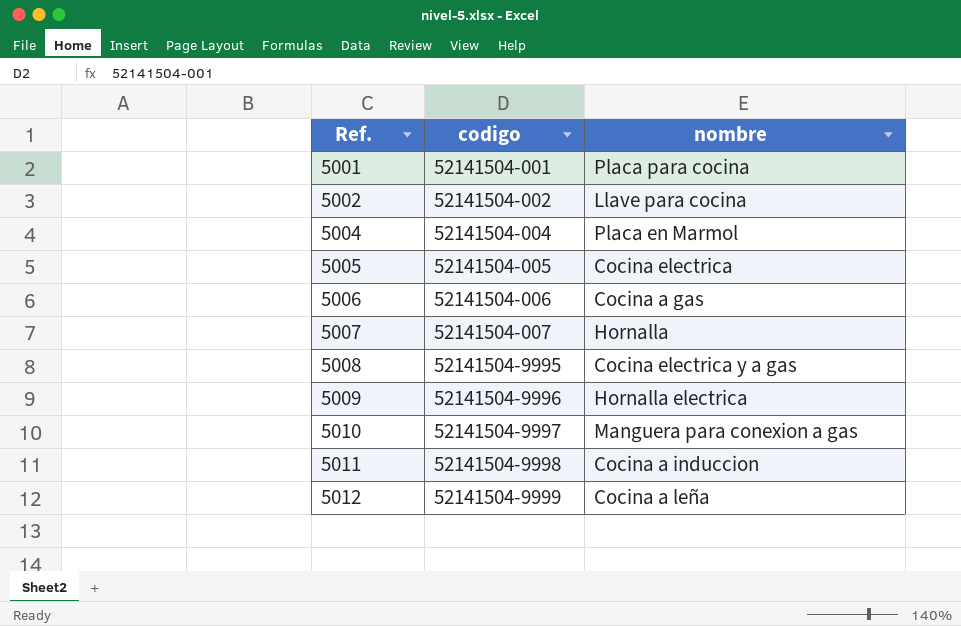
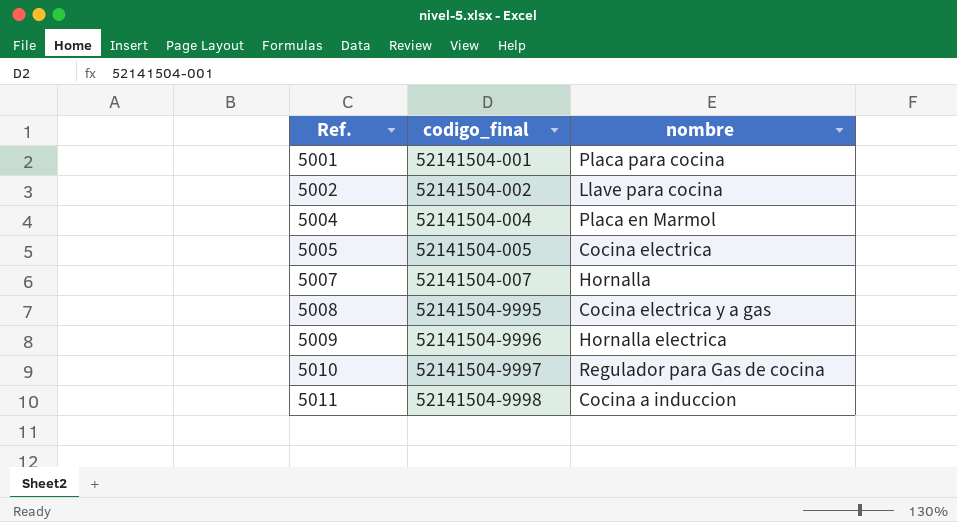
column name: codigo -> codigo_final
row 5006: 52141504-006 | Cocina a gas -> none
row 5012: 52141504-9999 | Cocina a leña -> none
5010 | nombre: Manguera para conexion a gas -> Regulador para Gas de cocina

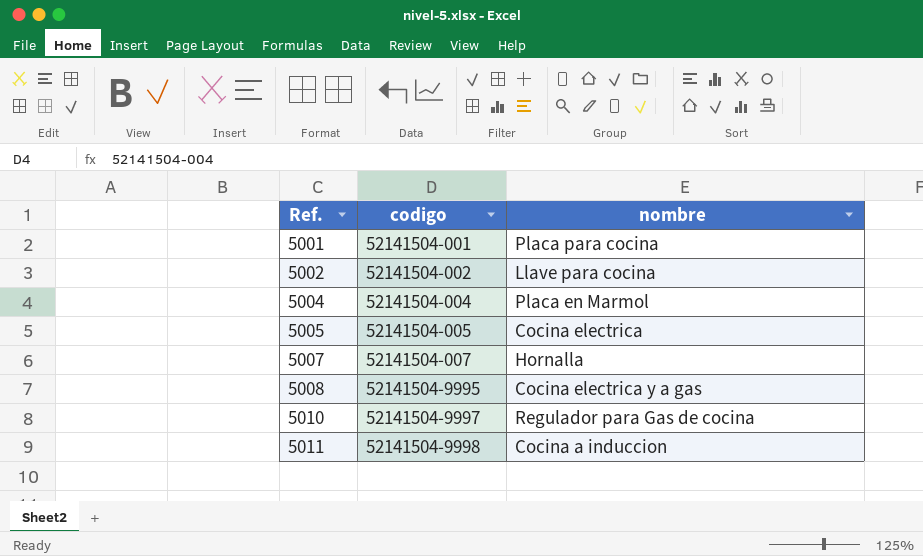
column name: codigo_final -> codigo
row 5009: 52141504-9996 | Hornalla electrica -> none

